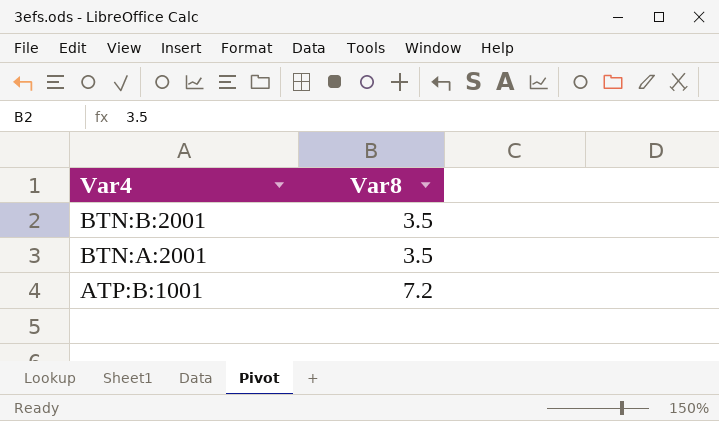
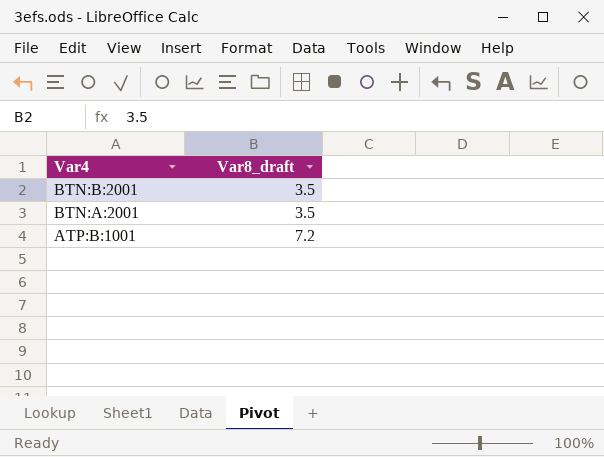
column name: Var8 -> Var8_draft

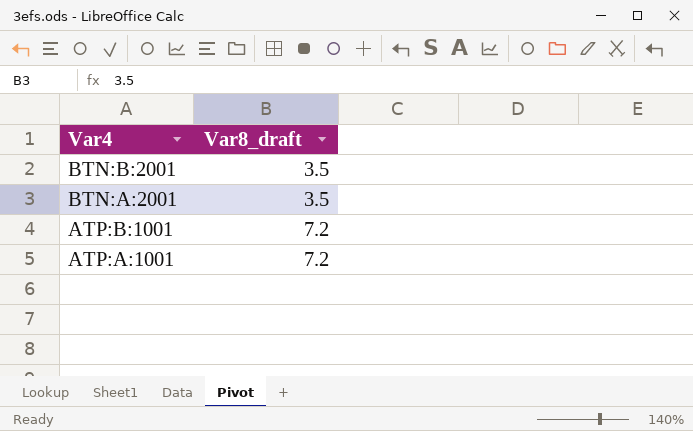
row ATP:A:1001: none -> 7.2

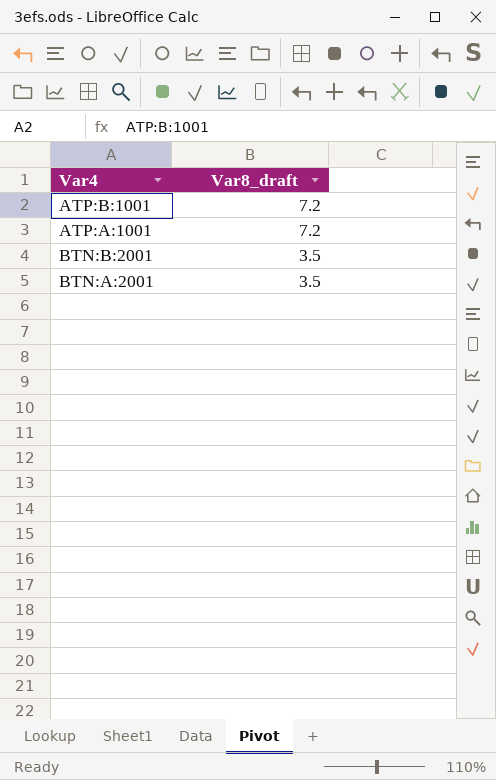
row order: Var4 descending -> Var8_draft descending

